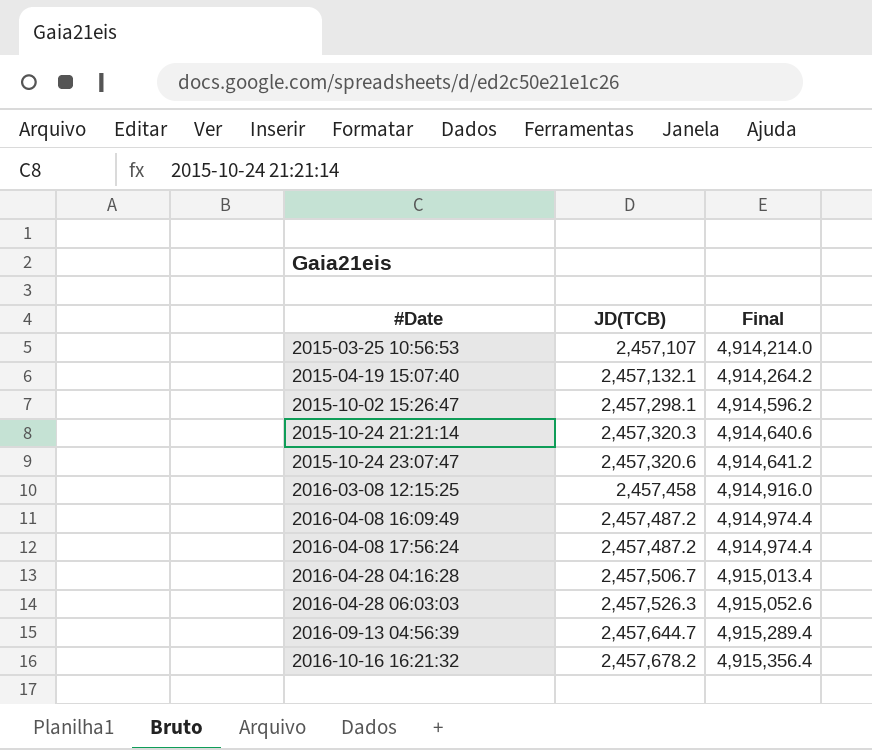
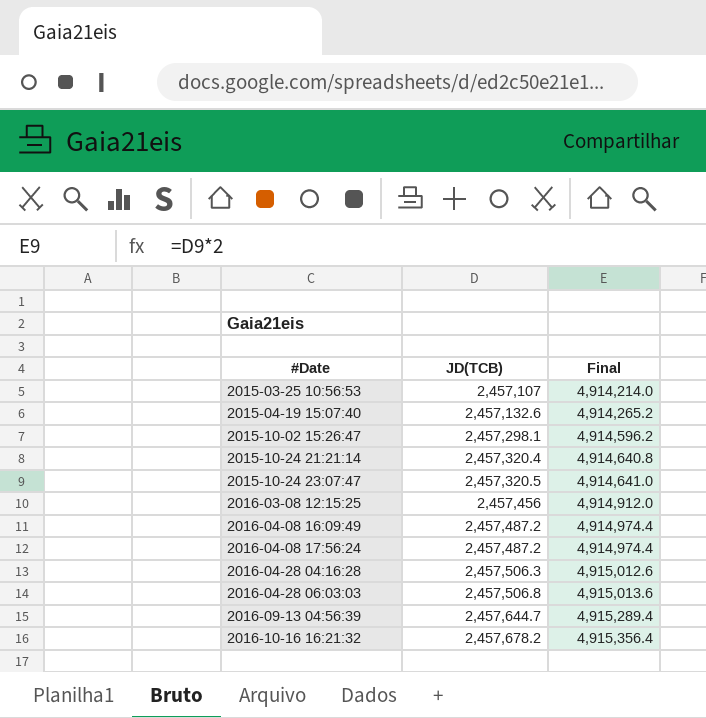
2015-04-19 15:07:40 | JD(TCB): 2,457,132.1 -> 2,457,132.6
2015-04-19 15:07:40 | Final: 4,914,264.2 -> 4,914,265.2
2015-10-24 21:21:14 | JD(TCB): 2,457,320.3 -> 2,457,320.4
2015-10-24 21:21:14 | Final: 4,914,640.6 -> 4,914,640.8
2015-10-24 23:07:47 | JD(TCB): 2,457,320.6 -> 2,457,320.5
2015-10-24 23:07:47 | Final: 4,914,641.2 -> 4,914,641.0
2016-03-08 12:15:25 | JD(TCB): 2,457,458 -> 2,457,456
2016-03-08 12:15:25 | Final: 4,914,916.0 -> 4,914,912.0
2016-04-28 04:16:28 | JD(TCB): 2,457,506.7 -> 2,457,506.3
2016-04-28 04:16:28 | Final: 4,915,013.4 -> 4,915,012.6
2016-04-28 06:03:03 | JD(TCB): 2,457,526.3 -> 2,457,506.8
2016-04-28 06:03:03 | Final: 4,915,052.6 -> 4,915,013.6

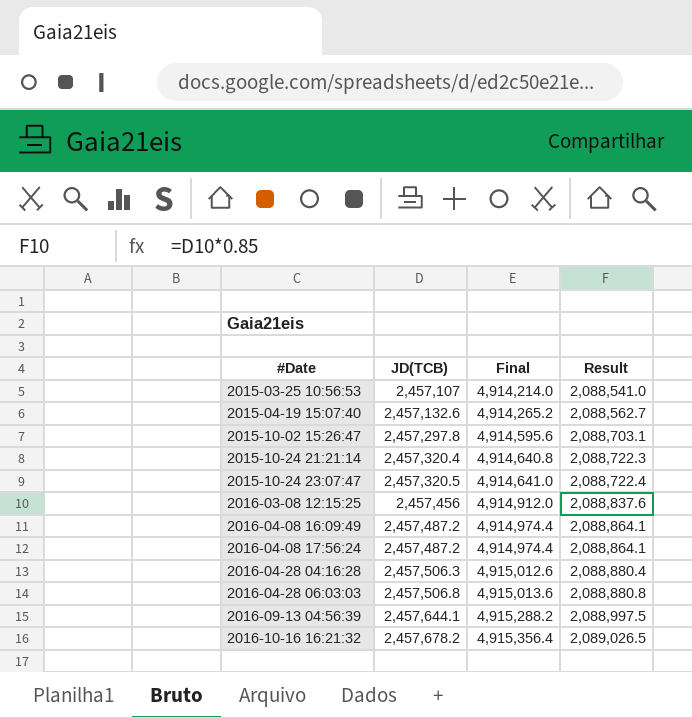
column Result | formula: none -> [JD(TCB)] * 0.85
2015-10-02 15:26:47 | JD(TCB): 2,457,298.1 -> 2,457,297.8
2015-10-02 15:26:47 | Final: 4,914,596.2 -> 4,914,595.6
2016-09-13 04:56:39 | JD(TCB): 2,457,644.7 -> 2,457,644.1
2016-09-13 04:56:39 | Final: 4,915,289.4 -> 4,915,288.2

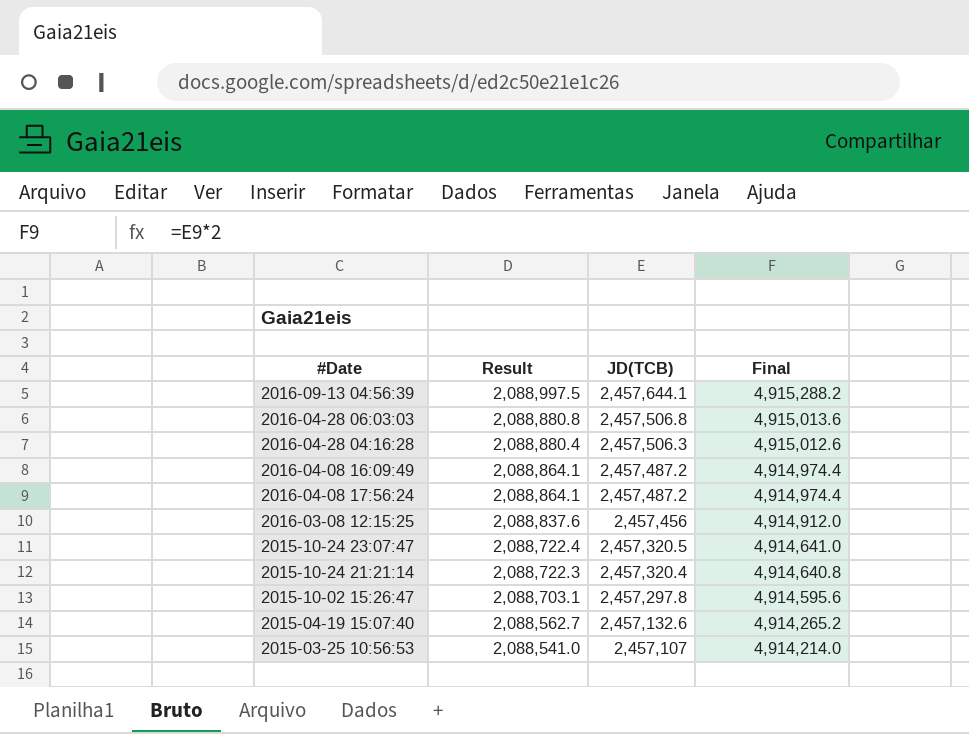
row order: #Date ascending -> Result descending
column Result | position: 4 -> 2
row 2016-10-16 16:21:32: 2,457,678.2 | 4,915,356.4 | 2,089,026.5 -> none

